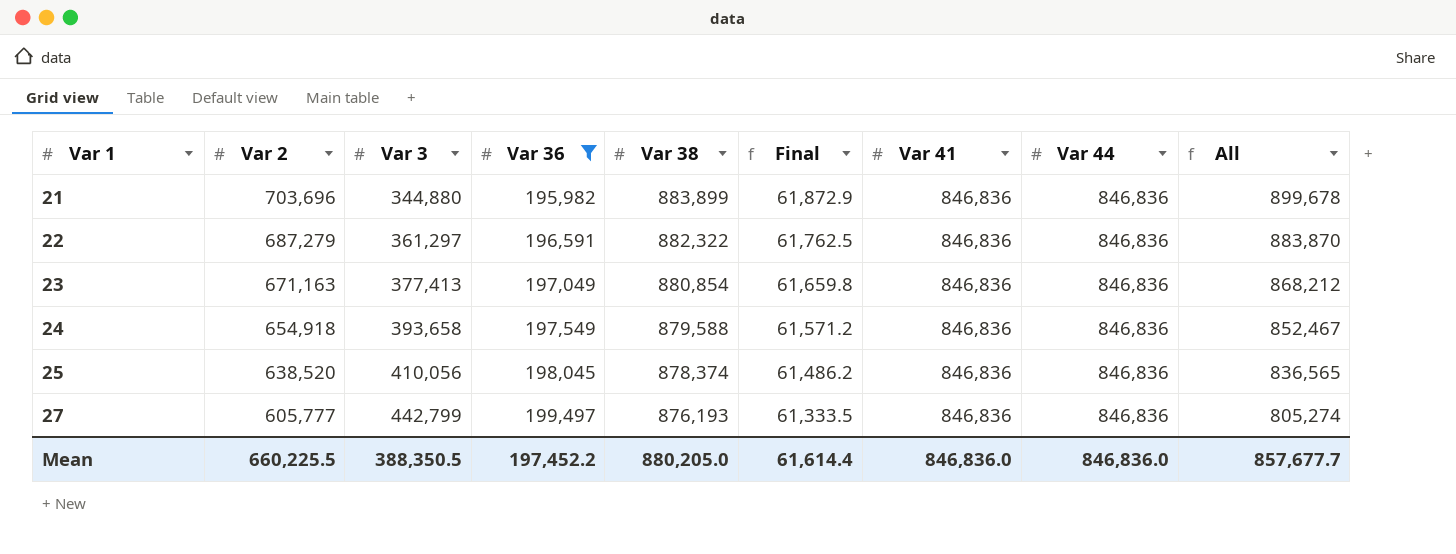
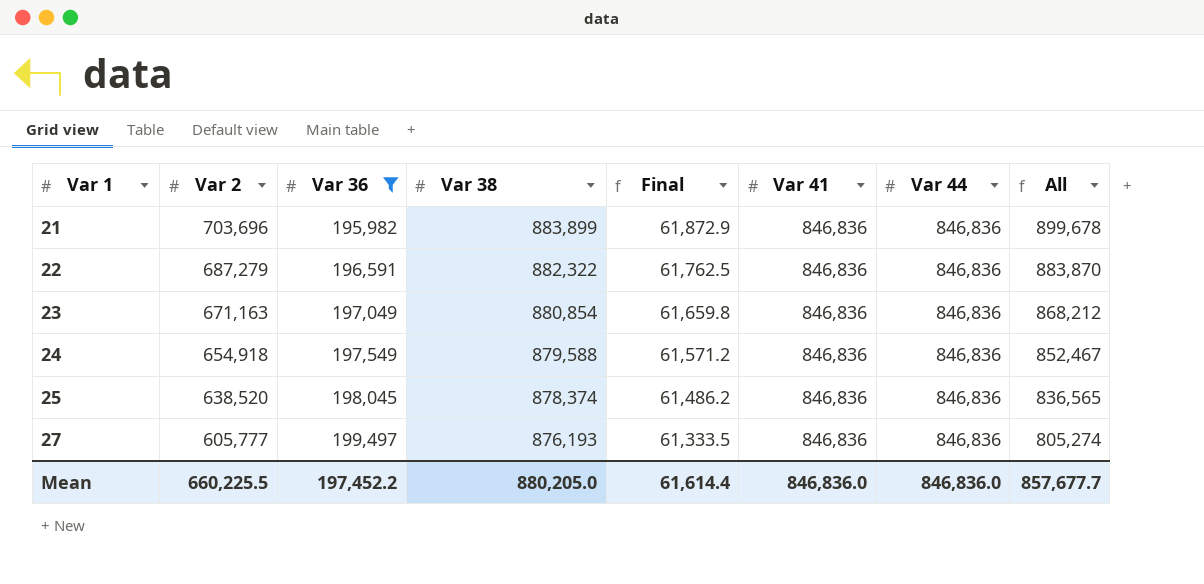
column Var 3 | position: 3 -> none

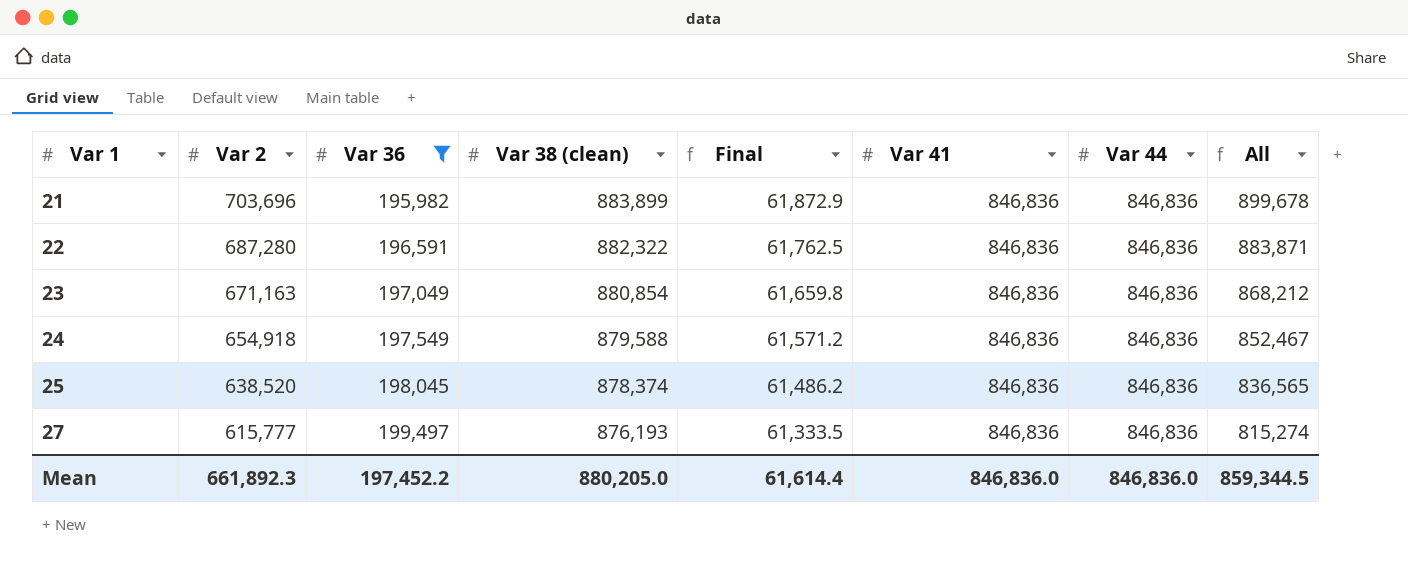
column name: Var 38 -> Var 38 (clean)
22 | Var 2: 687,279 -> 687,280
22 | All: 883,870 -> 883,871
27 | Var 2: 605,777 -> 615,777
27 | All: 805,274 -> 815,274
Mean | Var 2: 660,225.5 -> 661,892.3
Mean | All: 857,677.7 -> 859,344.5

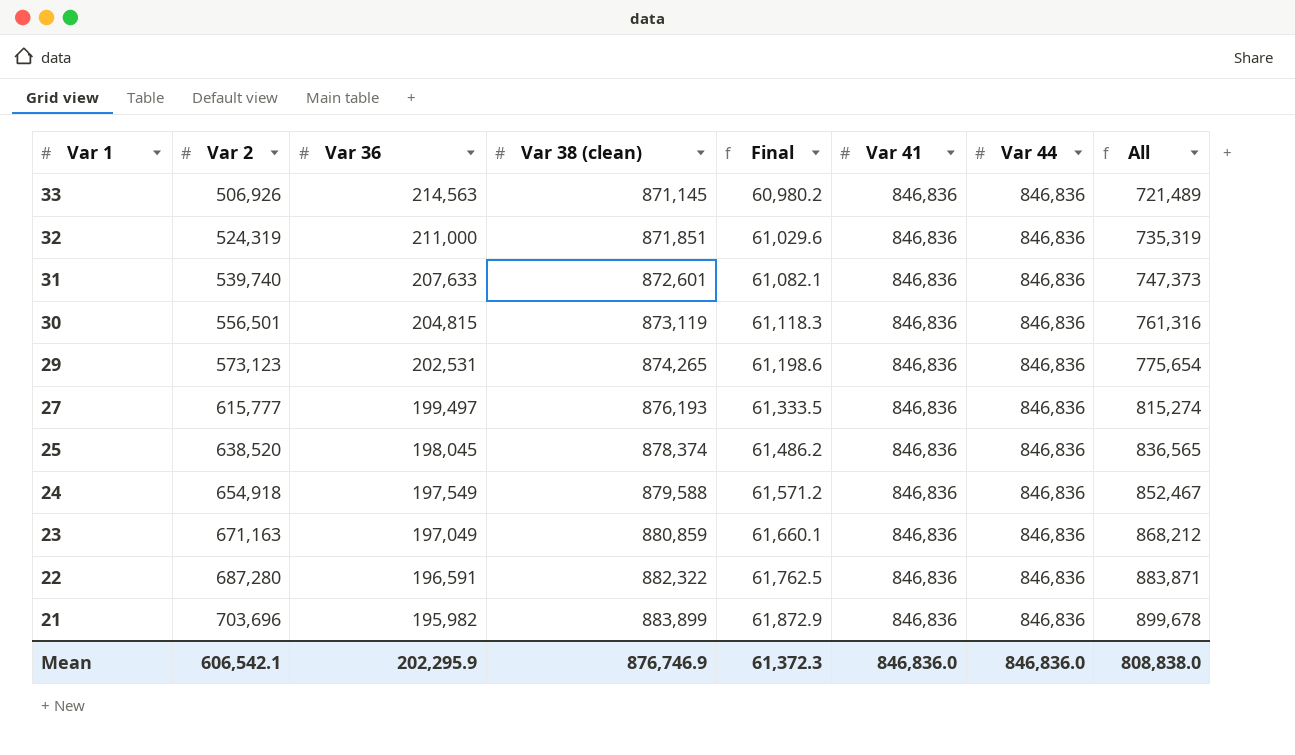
filter: Var 36 <= 199,497 -> none
row order: Var 1 ascending -> Var 1 descending
23 | Var 38 (clean): 880,854 -> 880,859
23 | Final: 61,659.8 -> 61,660.1
Mean | Var 2: 661,892.3 -> 606,542.1
Mean | Var 36: 197,452.2 -> 202,295.9
Mean | Var 38 (clean): 880,205.0 -> 876,746.9
Mean | Final: 61,614.4 -> 61,372.3
Mean | All: 859,344.5 -> 808,838.0

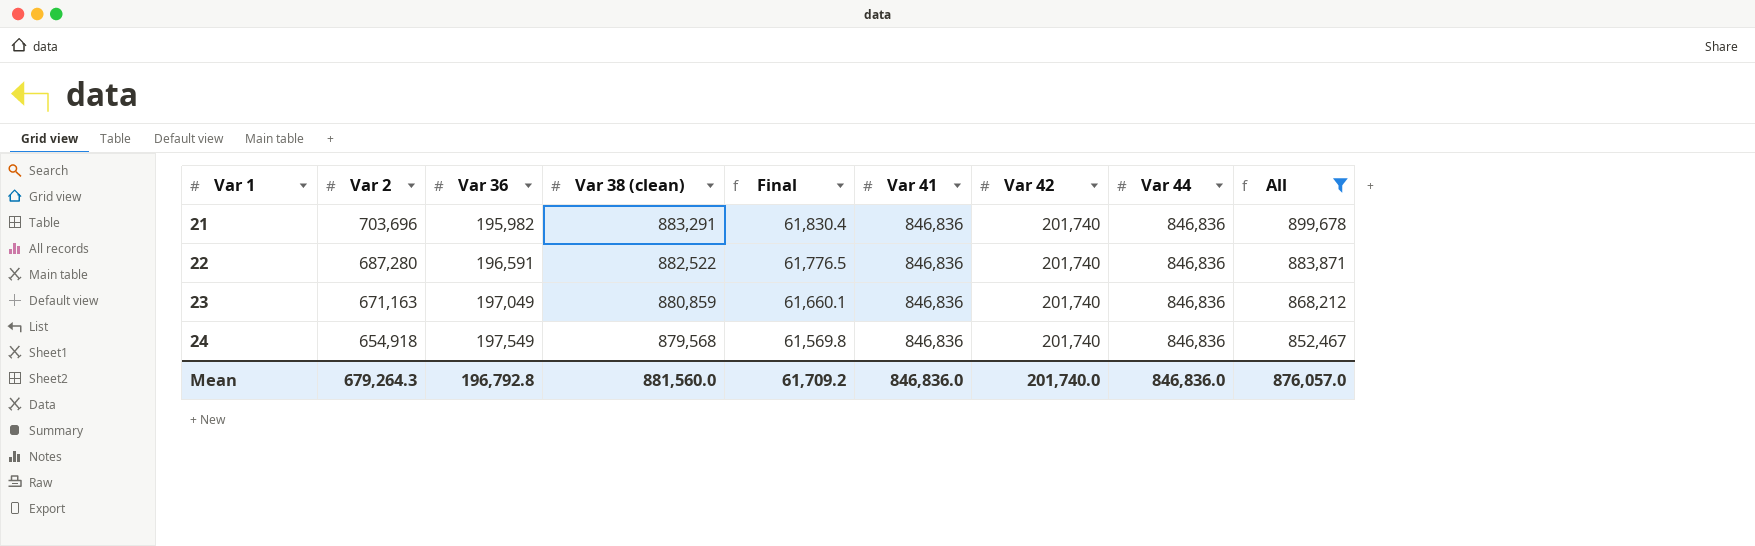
filter: none -> All >= 852,467
row order: Var 1 descending -> Var 1 ascending
column Var 42 | position: none -> 7
21 | Var 38 (clean): 883,899 -> 883,291
21 | Final: 61,872.9 -> 61,830.4
22 | Var 38 (clean): 882,322 -> 882,522
22 | Final: 61,762.5 -> 61,776.5
24 | Var 38 (clean): 879,588 -> 879,568
24 | Final: 61,571.2 -> 61,569.8
Mean | Var 2: 606,542.1 -> 679,264.3
Mean | Var 36: 202,295.9 -> 196,792.8
Mean | Var 38 (clean): 876,746.9 -> 881,560.0
Mean | Final: 61,372.3 -> 61,709.2
Mean | All: 808,838.0 -> 876,057.0

